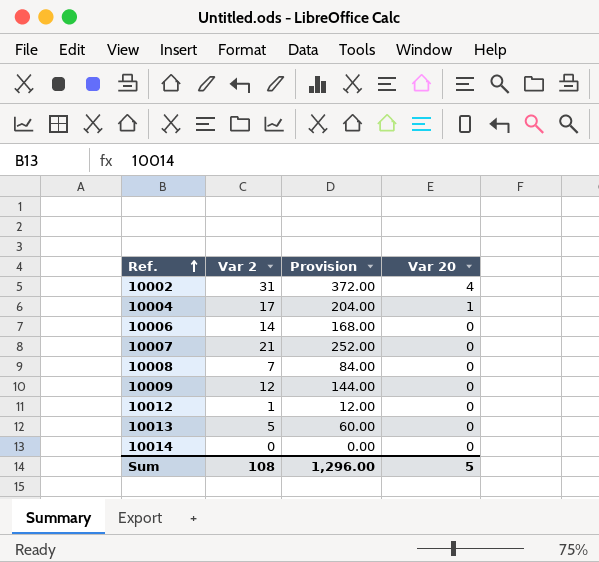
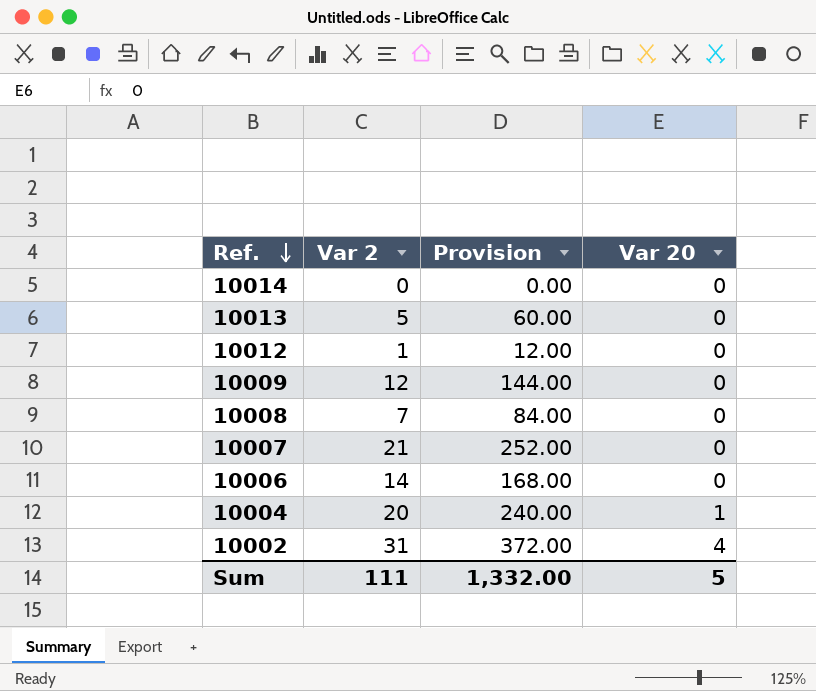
row order: Ref. ascending -> Ref. descending
10004 | Var 2: 17 -> 20
10004 | Provision: 204.00 -> 240.00
Sum | Var 2: 108 -> 111
Sum | Provision: 1,296.00 -> 1,332.00

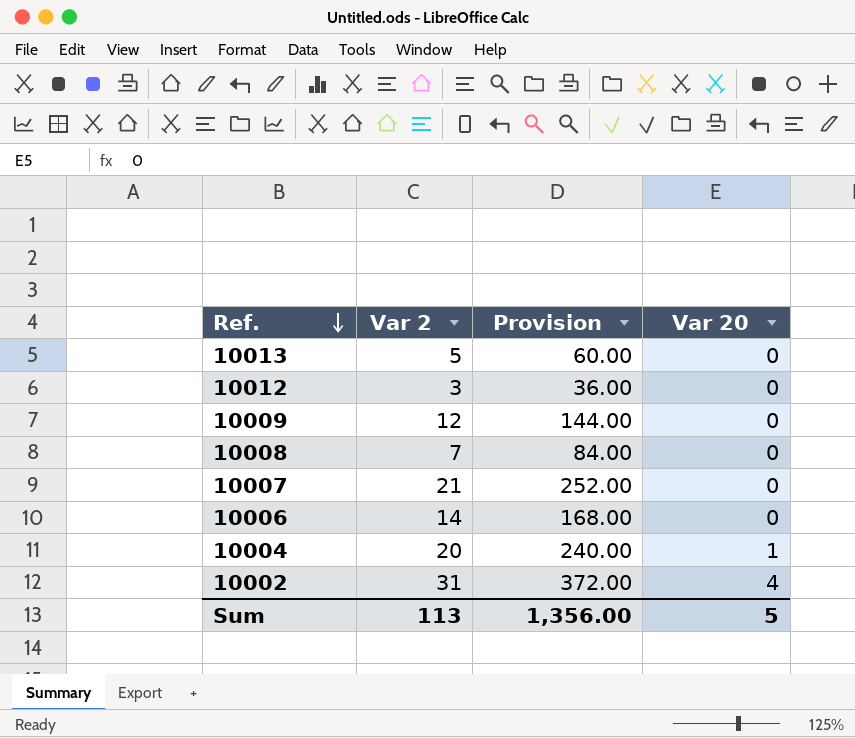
row 10014: 0 | 0.00 | 0 -> none
10012 | Var 2: 1 -> 3
10012 | Provision: 12.00 -> 36.00
Sum | Var 2: 111 -> 113
Sum | Provision: 1,332.00 -> 1,356.00

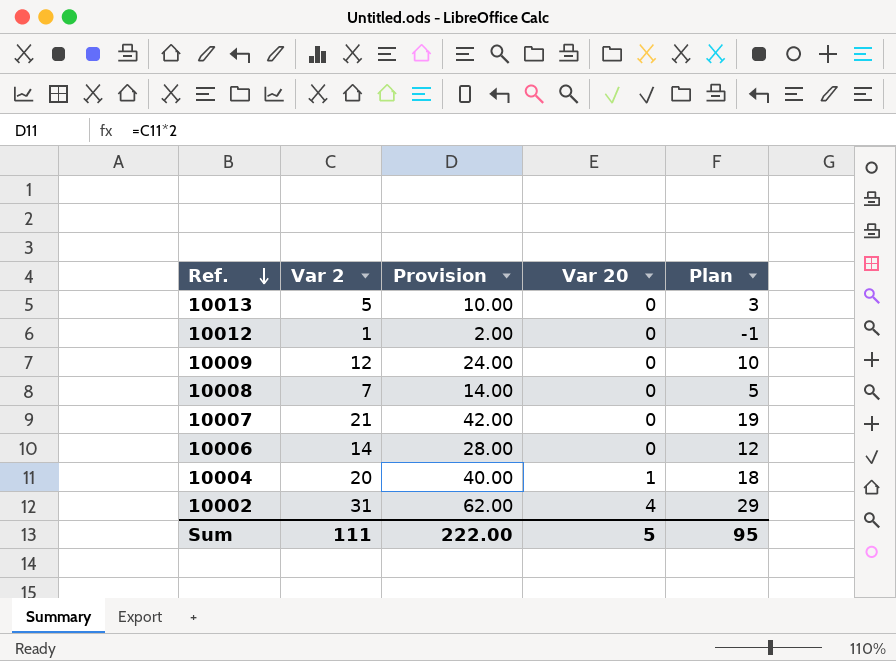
column Provision | formula: [Var 2] * 12 -> [Var 2] * 2
column Plan | formula: none -> [Var 2] - 2
10012 | Var 2: 3 -> 1
Sum | Var 2: 113 -> 111
Sum | Provision: 1,356.00 -> 222.00

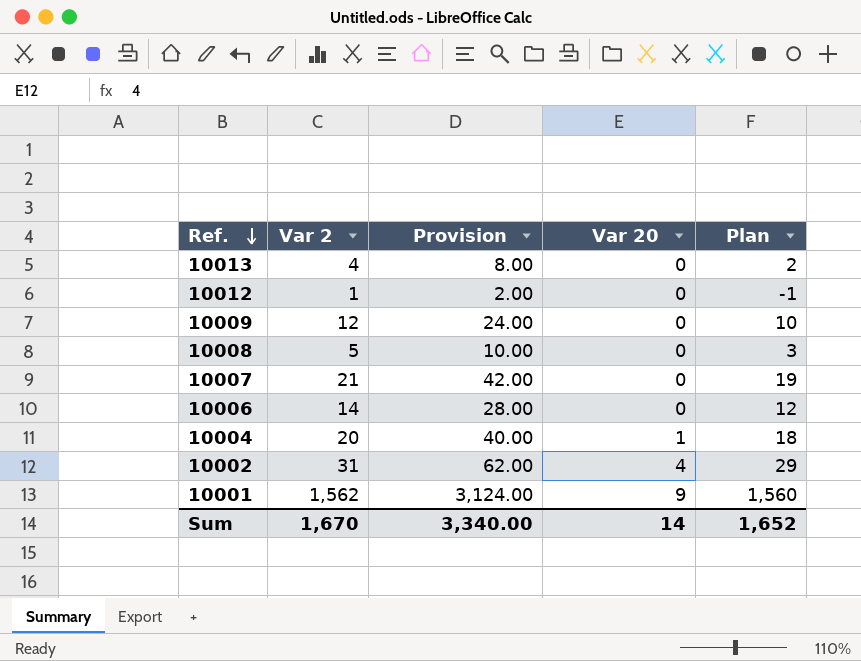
10013 | Var 2: 5 -> 4
10013 | Provision: 10.00 -> 8.00
10013 | Plan: 3 -> 2
10008 | Var 2: 7 -> 5
10008 | Provision: 14.00 -> 10.00
10008 | Plan: 5 -> 3
row 10001: none -> 1,562 | 3,124.00 | 9 | 1,560
Sum | Var 2: 111 -> 1,670
Sum | Provision: 222.00 -> 3,340.00
Sum | Var 20: 5 -> 14
Sum | Plan: 95 -> 1,652

